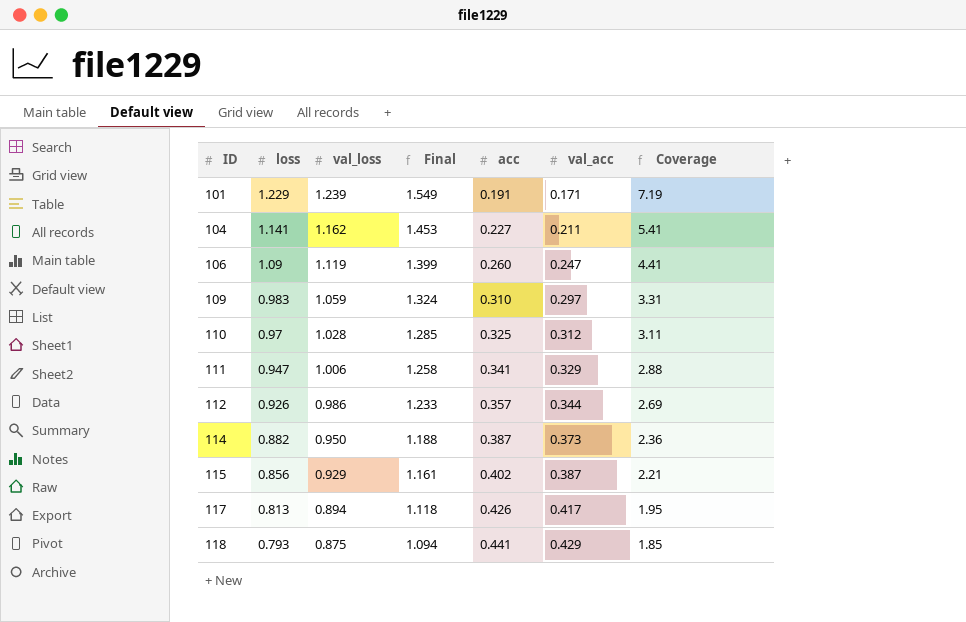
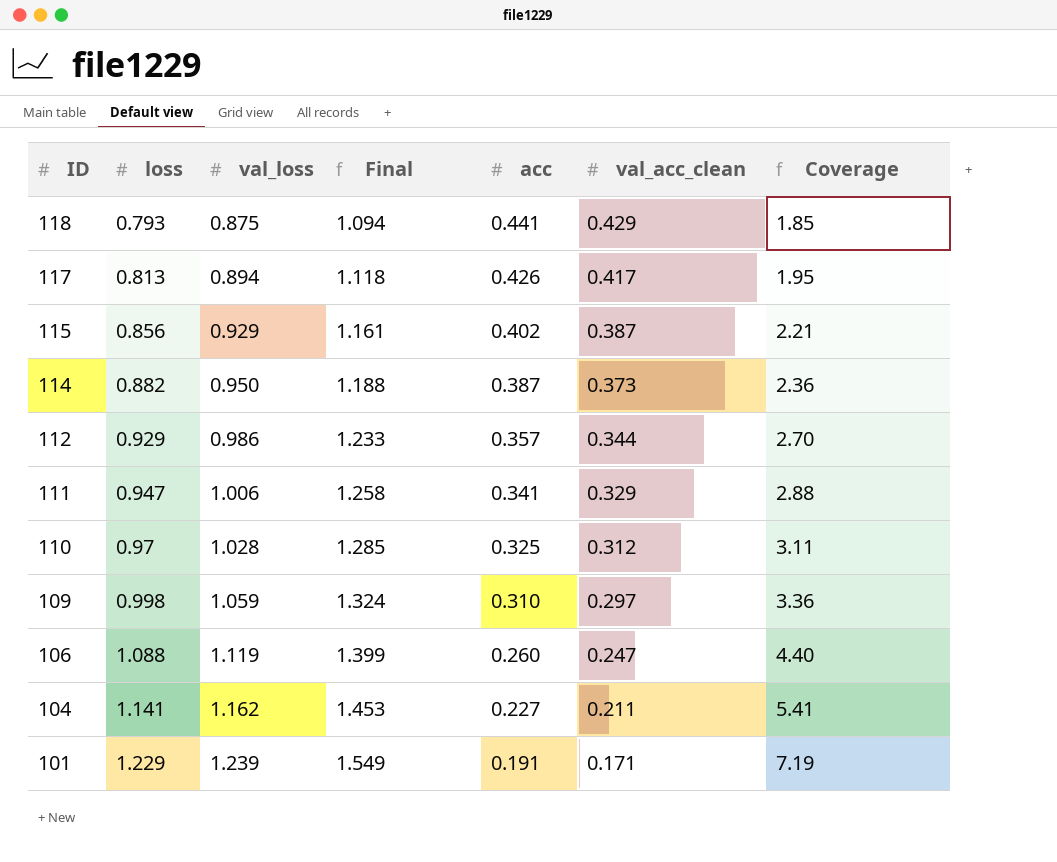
row order: ID ascending -> ID descending
column name: val_acc -> val_acc_clean
112 | loss: 0.926 -> 0.929
112 | Coverage: 2.69 -> 2.70
109 | loss: 0.983 -> 0.998
109 | Coverage: 3.31 -> 3.36
106 | loss: 1.09 -> 1.088
106 | Coverage: 4.41 -> 4.40

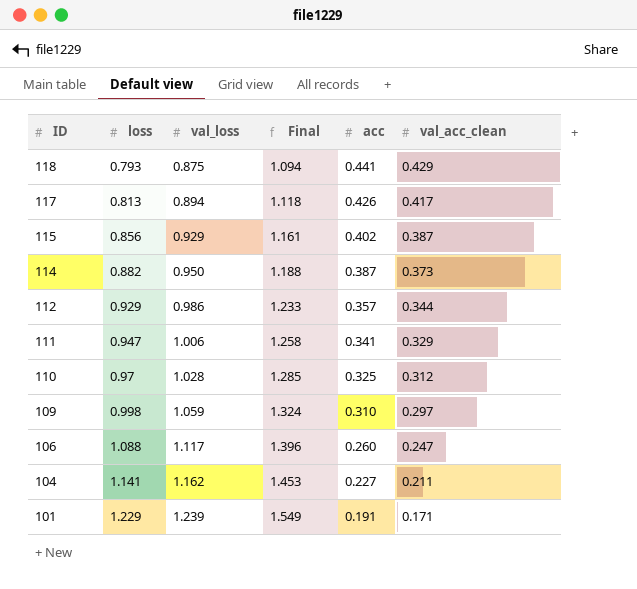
column Coverage | formula: [loss] / [val_acc_clean] -> none
106 | val_loss: 1.119 -> 1.117
106 | Final: 1.399 -> 1.396

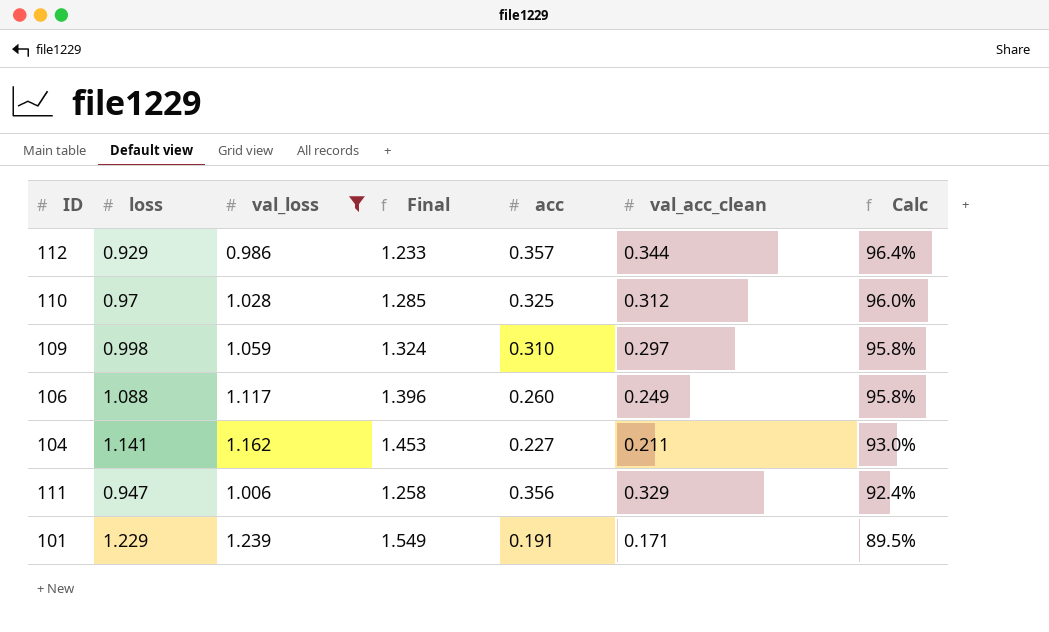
filter: none -> val_loss >= 0.986
row order: ID descending -> Calc descending
column Calc | formula: none -> [val_acc_clean] / [acc]
106 | val_acc_clean: 0.247 -> 0.249
111 | acc: 0.341 -> 0.356

